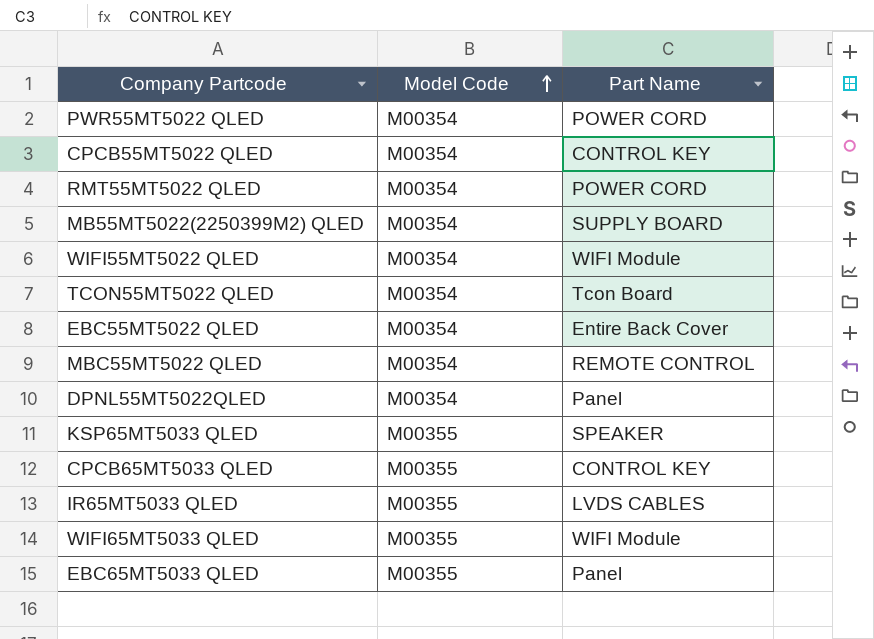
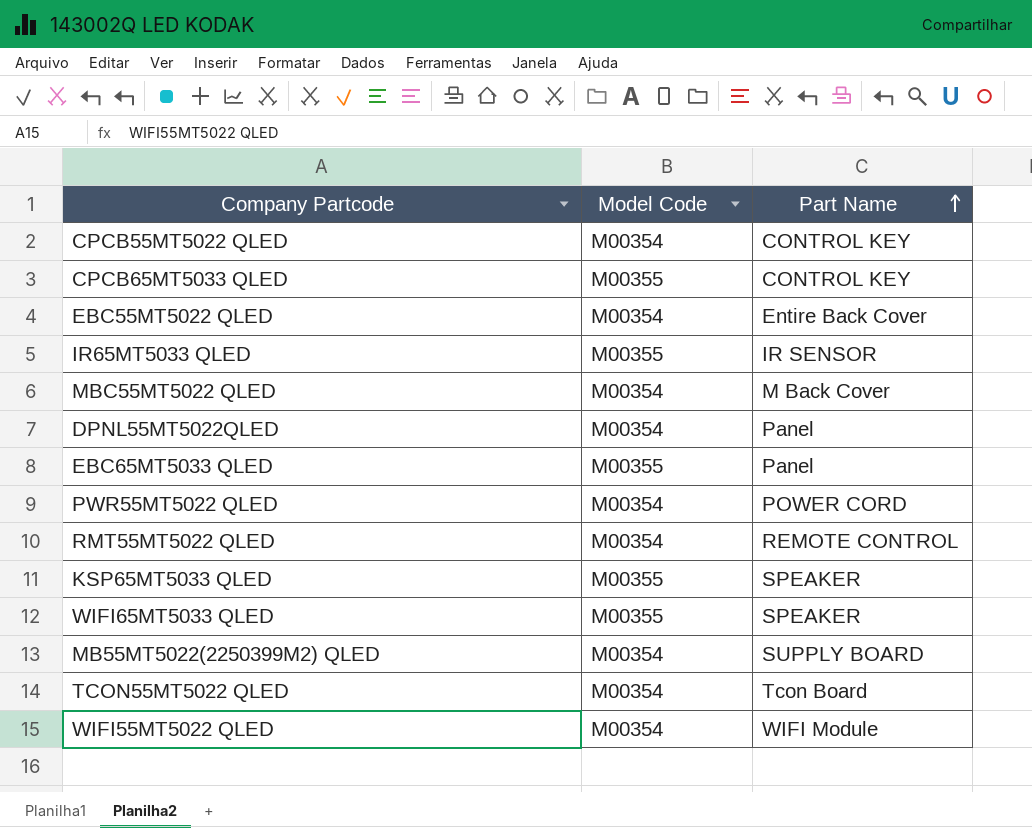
row order: Model Code ascending -> Part Name ascending
IR65MT5033 QLED | Part Name: LVDS CABLES -> IR SENSOR
MBC55MT5022 QLED | Part Name: REMOTE CONTROL -> M Back Cover
RMT55MT5022 QLED | Part Name: POWER CORD -> REMOTE CONTROL
WIFI65MT5033 QLED | Part Name: WIFI Module -> SPEAKER

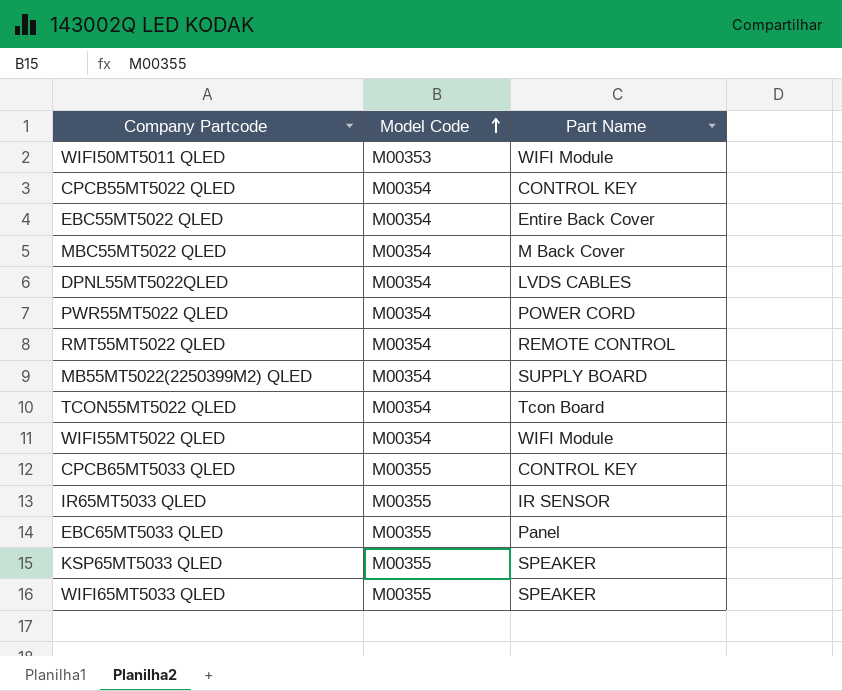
row order: Part Name ascending -> Model Code ascending
row WIFI50MT5011 QLED: none -> M00353 | WIFI Module
DPNL55MT5022QLED | Part Name: Panel -> LVDS CABLES

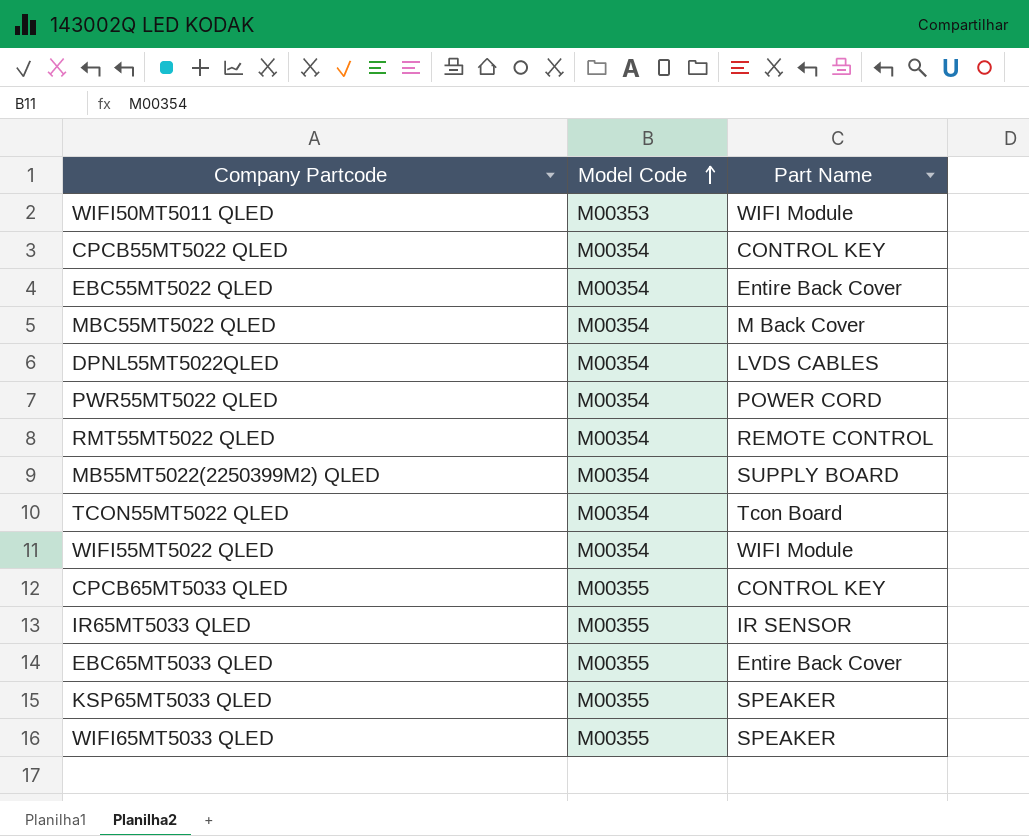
EBC65MT5033 QLED | Part Name: Panel -> Entire Back Cover

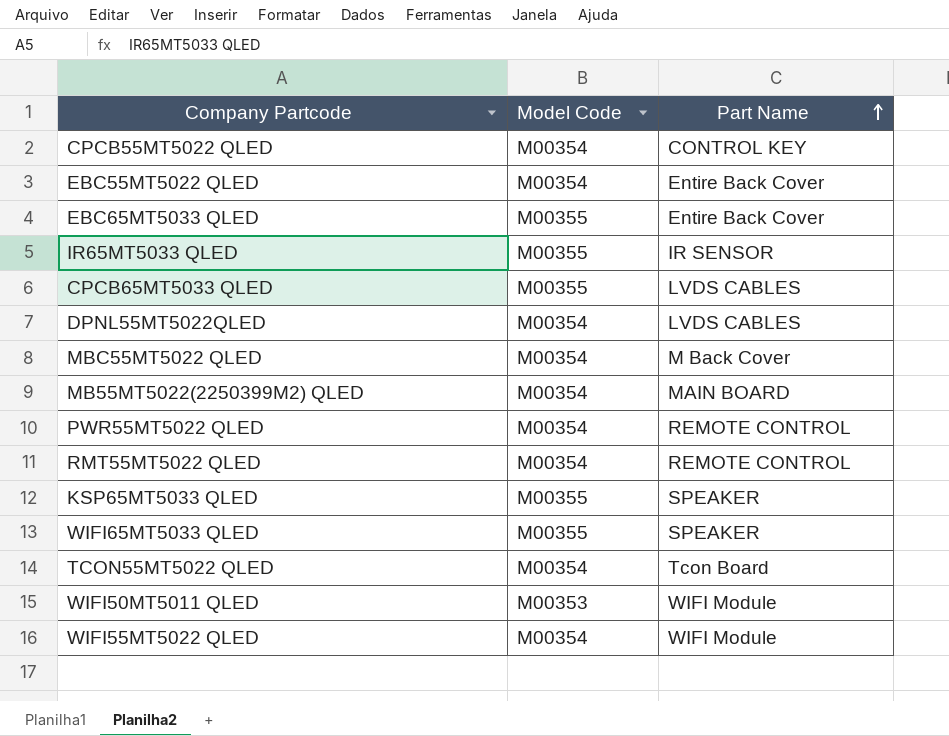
row order: Model Code ascending -> Part Name ascending
CPCB65MT5033 QLED | Part Name: CONTROL KEY -> LVDS CABLES
MB55MT5022(2250399M2) QLED | Part Name: SUPPLY BOARD -> MAIN BOARD
PWR55MT5022 QLED | Part Name: POWER CORD -> REMOTE CONTROL

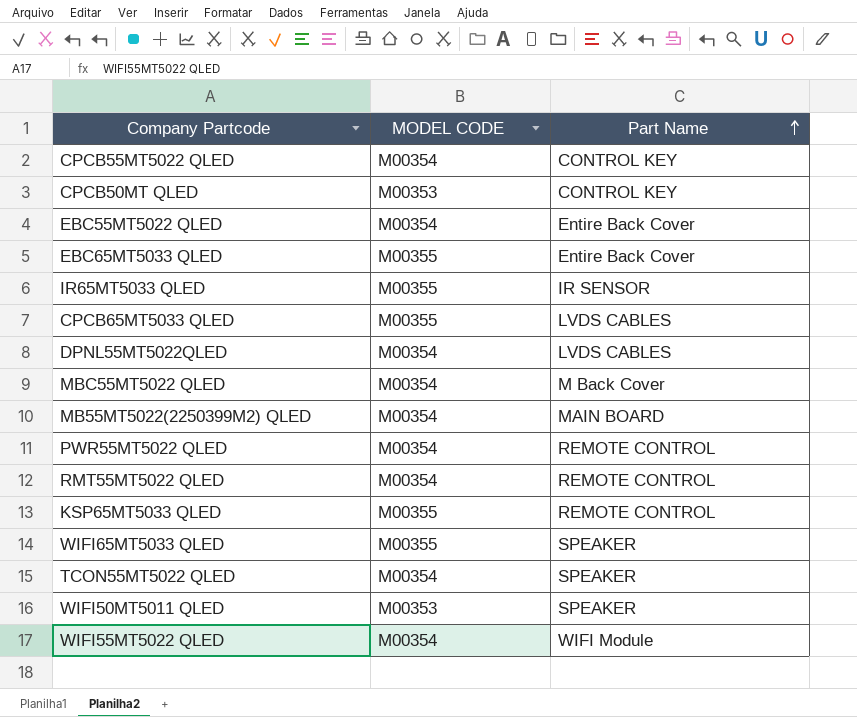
column name: Model Code -> MODEL CODE
row CPCB50MT QLED: none -> M00353 | CONTROL KEY
KSP65MT5033 QLED | Part Name: SPEAKER -> REMOTE CONTROL
TCON55MT5022 QLED | Part Name: Tcon Board -> SPEAKER
WIFI50MT5011 QLED | Part Name: WIFI Module -> SPEAKER

